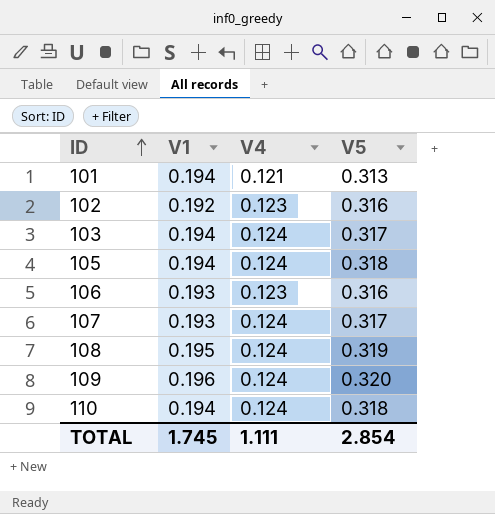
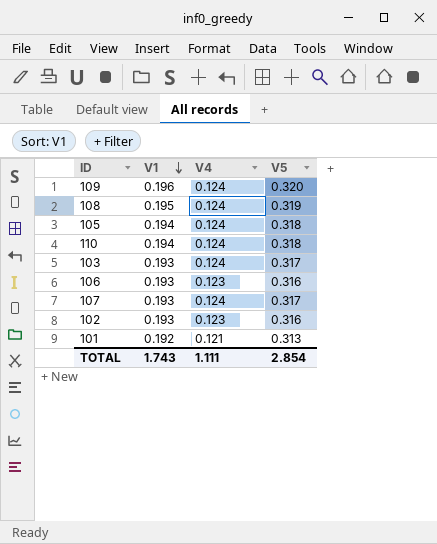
row order: ID ascending -> V1 descending
103 | V1: 0.194 -> 0.193
102 | V1: 0.192 -> 0.193
101 | V1: 0.194 -> 0.192
TOTAL | V1: 1.745 -> 1.743

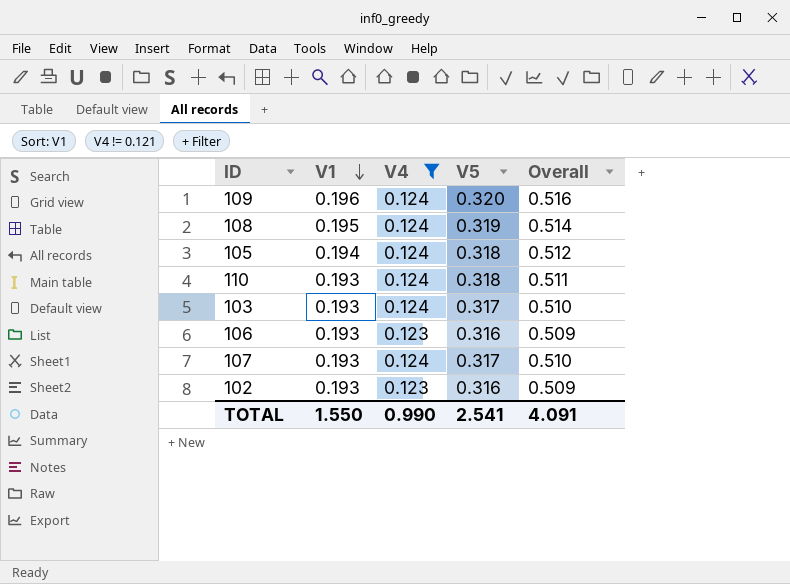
filter: none -> V4 != 0.121
column Overall | formula: none -> [V1] + [V5]
110 | V1: 0.194 -> 0.193
TOTAL | V1: 1.743 -> 1.550
TOTAL | V4: 1.111 -> 0.990
TOTAL | V5: 2.854 -> 2.541

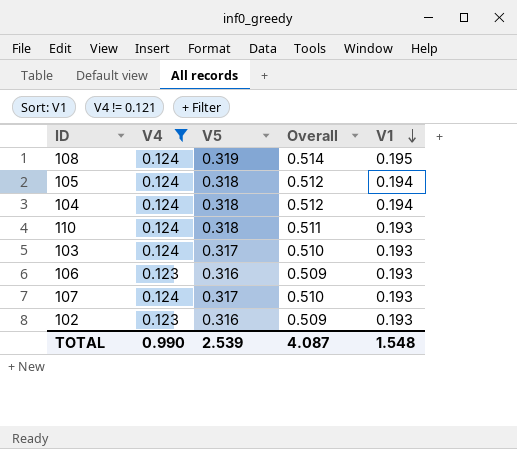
column V1 | position: 2 -> 5
row 109: 0.196 | 0.124 | 0.320 | 0.516 -> none
row 104: none -> 0.124 | 0.318 | 0.512 | 0.194
TOTAL | V5: 2.541 -> 2.539
TOTAL | Overall: 4.091 -> 4.087
TOTAL | V1: 1.550 -> 1.548

